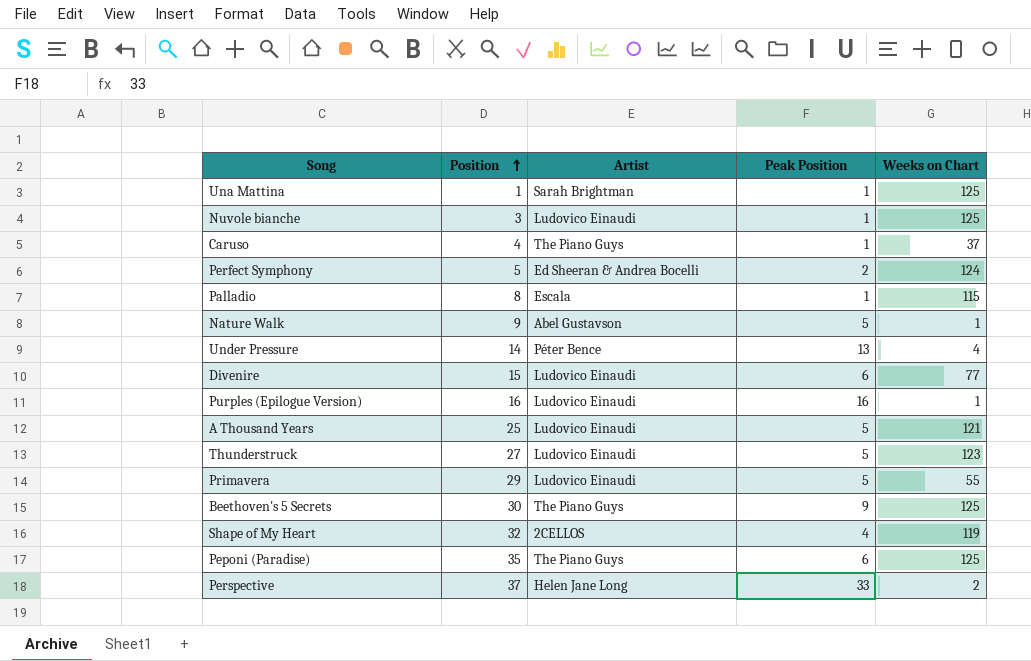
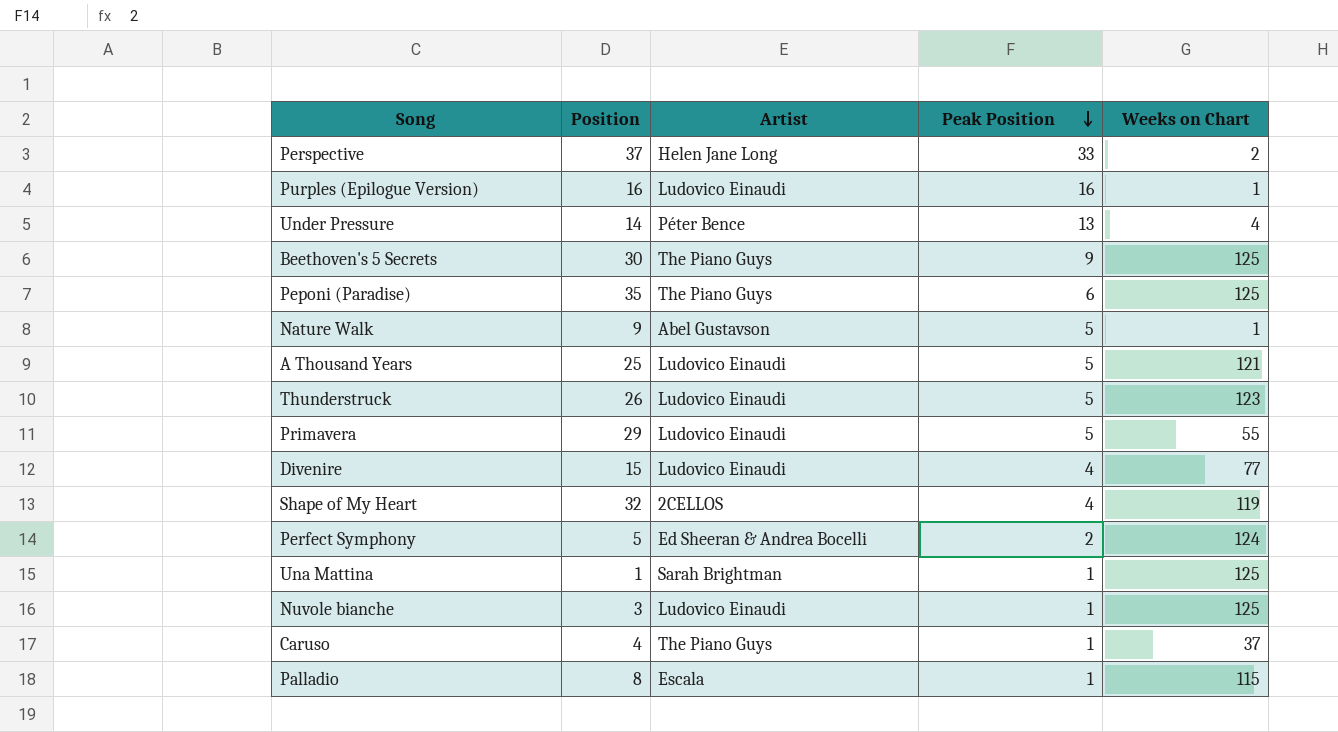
row order: Position ascending -> Peak Position descending
Thunderstruck | Position: 27 -> 26
Divenire | Peak Position: 6 -> 4

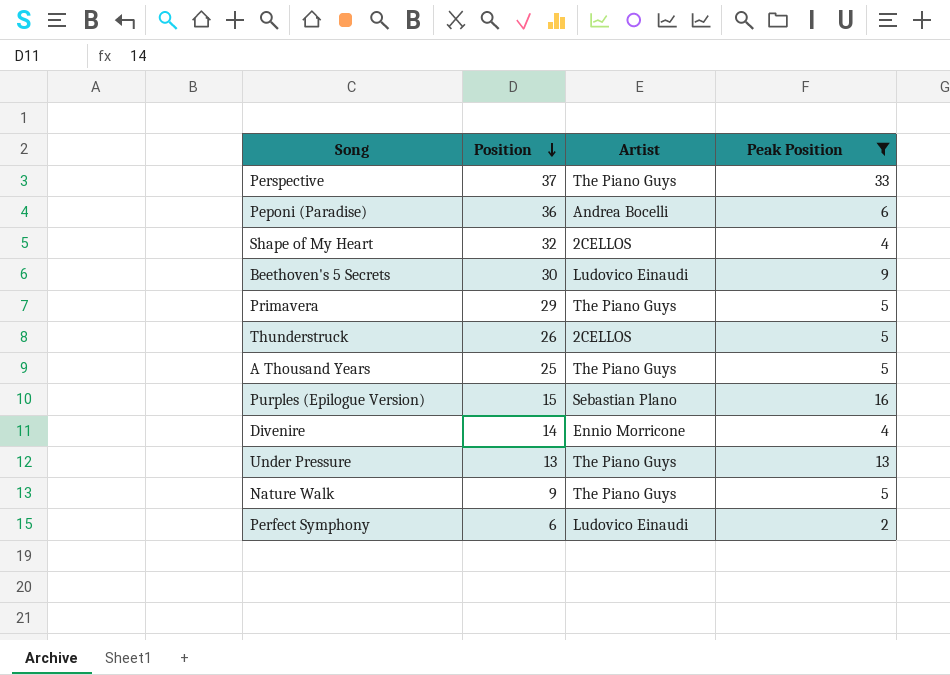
filter: none -> Peak Position != 1
row order: Peak Position descending -> Position descending
column Weeks on Chart | position: 5 -> none
Perspective | Artist: Helen Jane Long -> The Piano Guys
Peponi (Paradise) | Position: 35 -> 36
Peponi (Paradise) | Artist: The Piano Guys -> Andrea Bocelli
Beethoven's 5 Secrets | Artist: The Piano Guys -> Ludovico Einaudi
Primavera | Artist: Ludovico Einaudi -> The Piano Guys
Thunderstruck | Artist: Ludovico Einaudi -> 2CELLOS
A Thousand Years | Artist: Ludovico Einaudi -> The Piano Guys
Purples (Epilogue Version) | Position: 16 -> 15
Purples (Epilogue Version) | Artist: Ludovico Einaudi -> Sebastian Plano
Divenire | Position: 15 -> 14
Divenire | Artist: Ludovico Einaudi -> Ennio Morricone
Under Pressure | Position: 14 -> 13
Under Pressure | Artist: Péter Bence -> The Piano Guys
Nature Walk | Artist: Abel Gustavson -> The Piano Guys
Perfect Symphony | Position: 5 -> 6
Perfect Symphony | Artist: Ed Sheeran & Andrea Bocelli -> Ludovico Einaudi

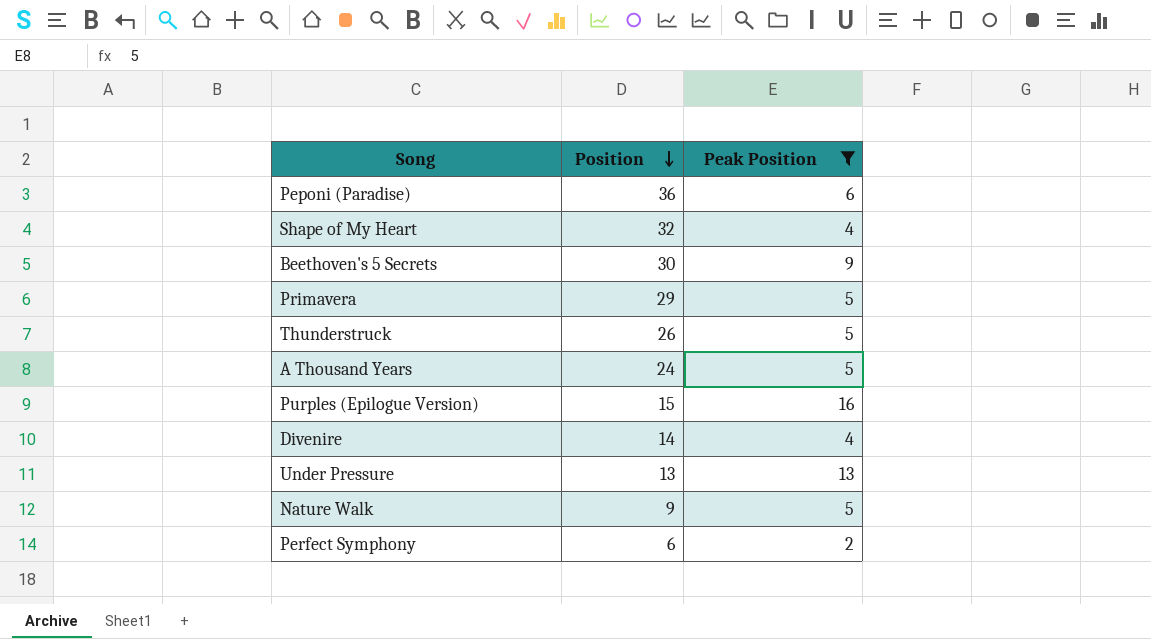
column Artist | position: 3 -> none
row Perspective: 37 | The Piano Guys | 33 -> none
A Thousand Years | Position: 25 -> 24

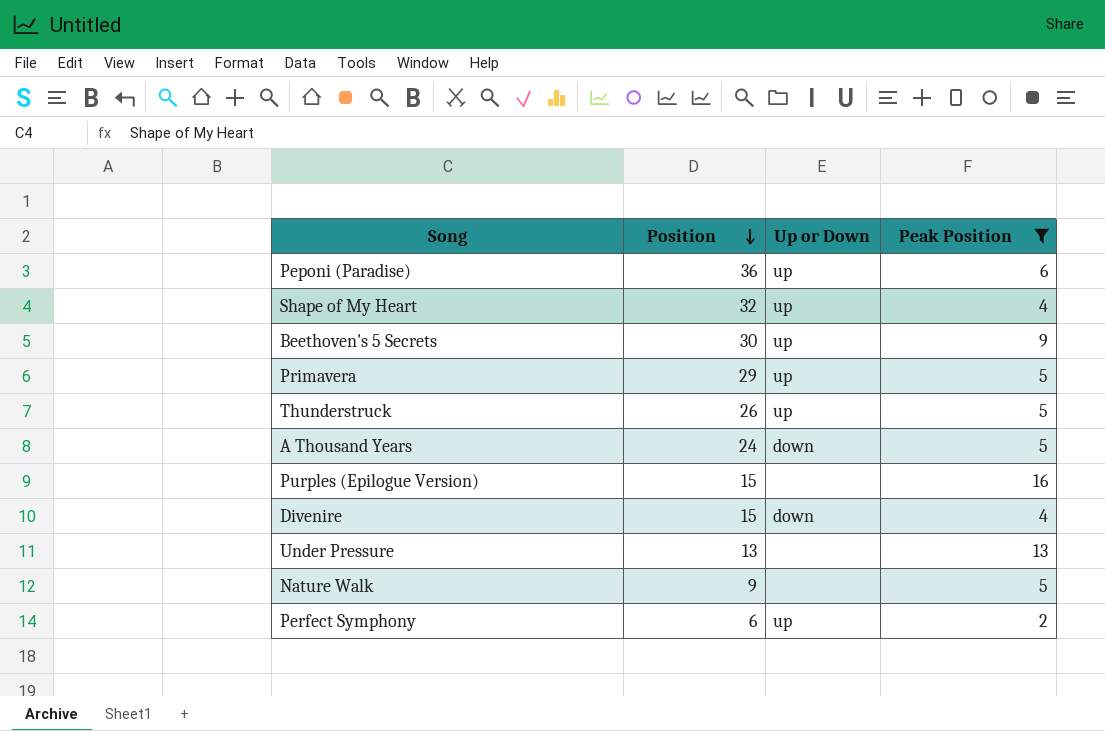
column Up or Down | position: none -> 3
Divenire | Position: 14 -> 15

